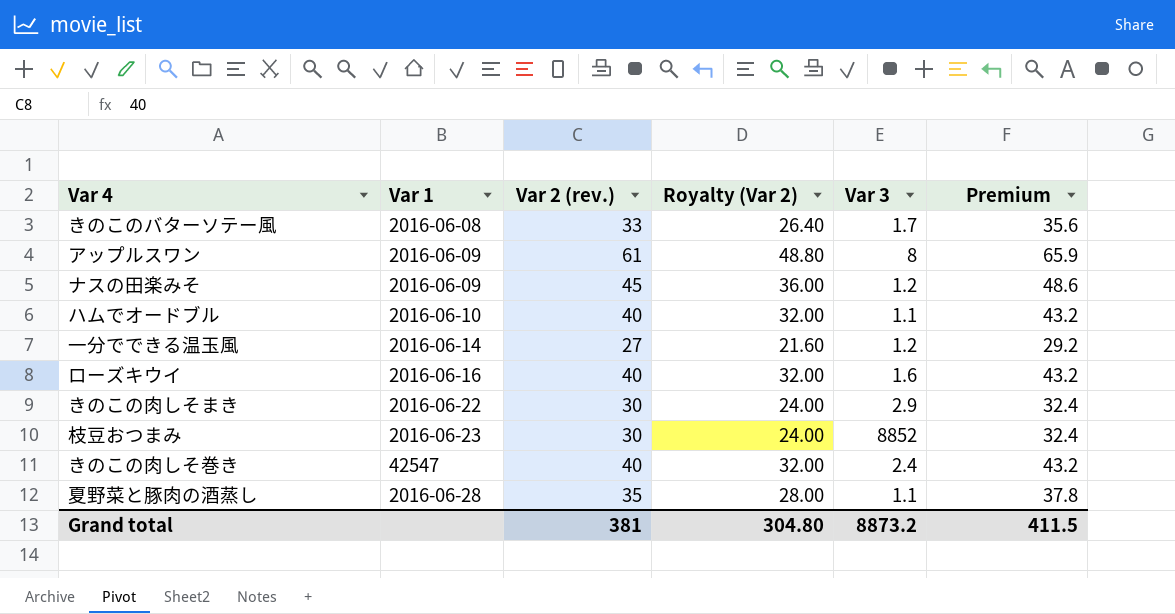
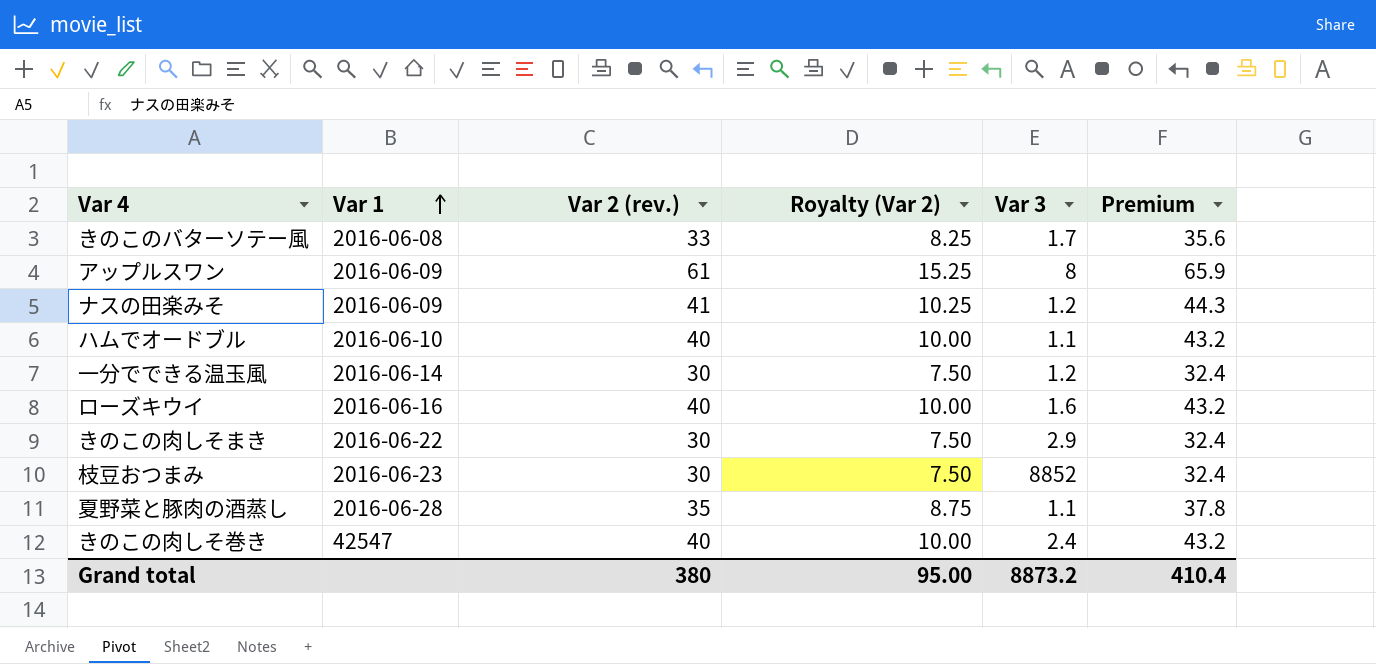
row order: none -> Var 1 ascending
column Royalty (Var 2) | formula: [Var 2 (rev.)] * 0.8 -> [Var 2 (rev.)] * 0.25
ナスの田楽みそ | Var 2 (rev.): 45 -> 41
ナスの田楽みそ | Premium: 48.6 -> 44.3
一分でできる温玉風 | Var 2 (rev.): 27 -> 30
一分でできる温玉風 | Premium: 29.2 -> 32.4
Grand total | Var 2 (rev.): 381 -> 380
Grand total | Royalty (Var 2): 304.80 -> 95.00
Grand total | Premium: 411.5 -> 410.4

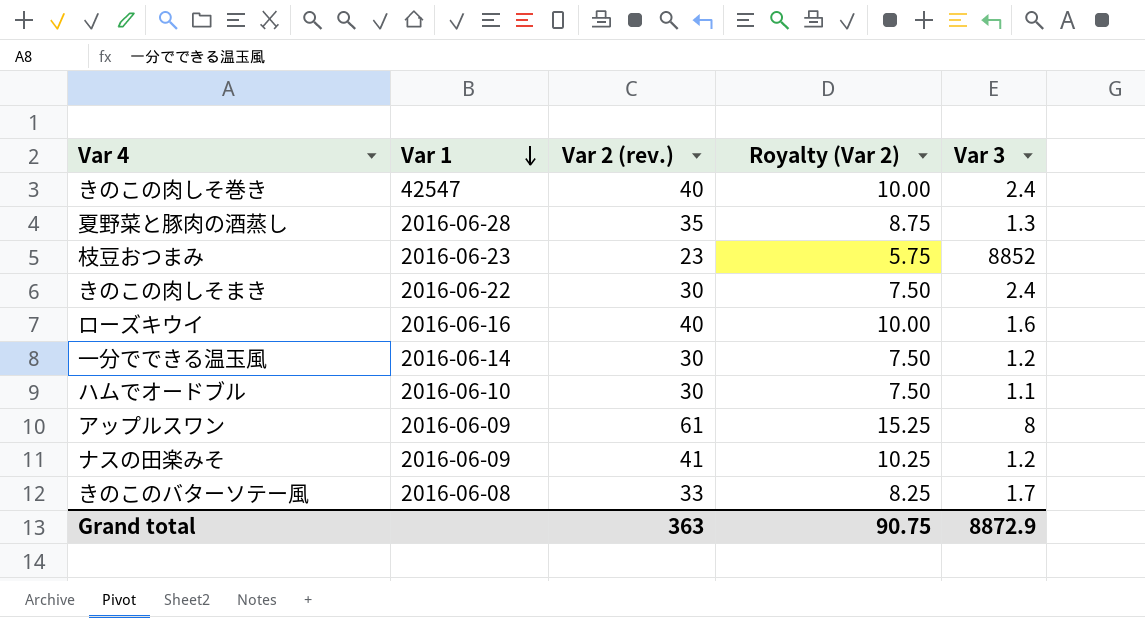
row order: Var 1 ascending -> Var 1 descending
column Premium | formula: [Var 2 (rev.)] * 1.08 -> none
夏野菜と豚肉の酒蒸し | Var 3: 1.1 -> 1.3
枝豆おつまみ | Var 2 (rev.): 30 -> 23
枝豆おつまみ | Royalty (Var 2): 7.50 -> 5.75
きのこの肉しそまき | Var 3: 2.9 -> 2.4
ハムでオードブル | Var 2 (rev.): 40 -> 30
ハムでオードブル | Royalty (Var 2): 10.00 -> 7.50
Grand total | Var 2 (rev.): 380 -> 363
Grand total | Royalty (Var 2): 95.00 -> 90.75
Grand total | Var 3: 8873.2 -> 8872.9

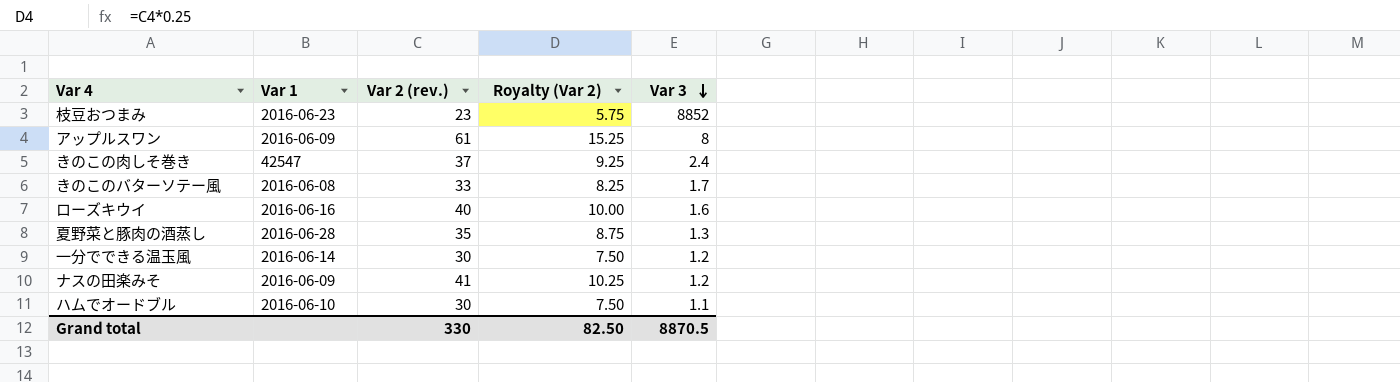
row order: Var 1 descending -> Var 3 descending
row きのこの肉しそまき: 2016-06-22 | 30 | 7.50 | 2.4 -> none
きのこの肉しそ巻き | Var 2 (rev.): 40 -> 37
きのこの肉しそ巻き | Royalty (Var 2): 10.00 -> 9.25
Grand total | Var 2 (rev.): 363 -> 330
Grand total | Royalty (Var 2): 90.75 -> 82.50
Grand total | Var 3: 8872.9 -> 8870.5

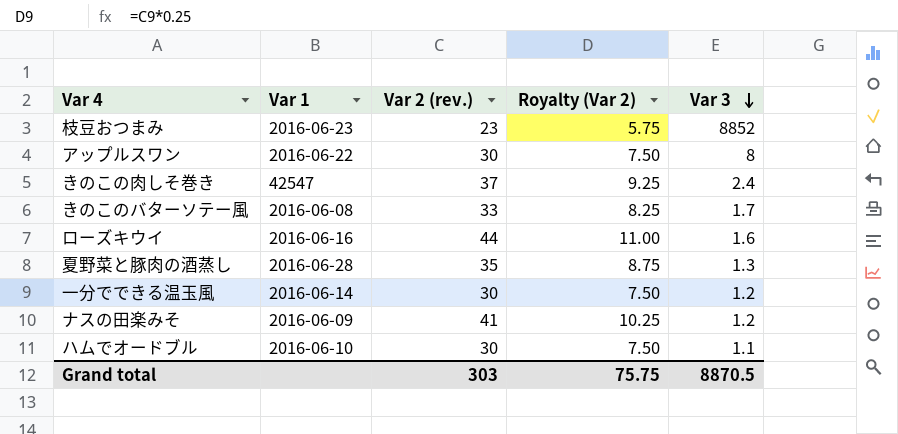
アップルスワン | Var 1: 2016-06-09 -> 2016-06-22
アップルスワン | Var 2 (rev.): 61 -> 30
アップルスワン | Royalty (Var 2): 15.25 -> 7.50
ローズキウイ | Var 2 (rev.): 40 -> 44
ローズキウイ | Royalty (Var 2): 10.00 -> 11.00
Grand total | Var 2 (rev.): 330 -> 303
Grand total | Royalty (Var 2): 82.50 -> 75.75

